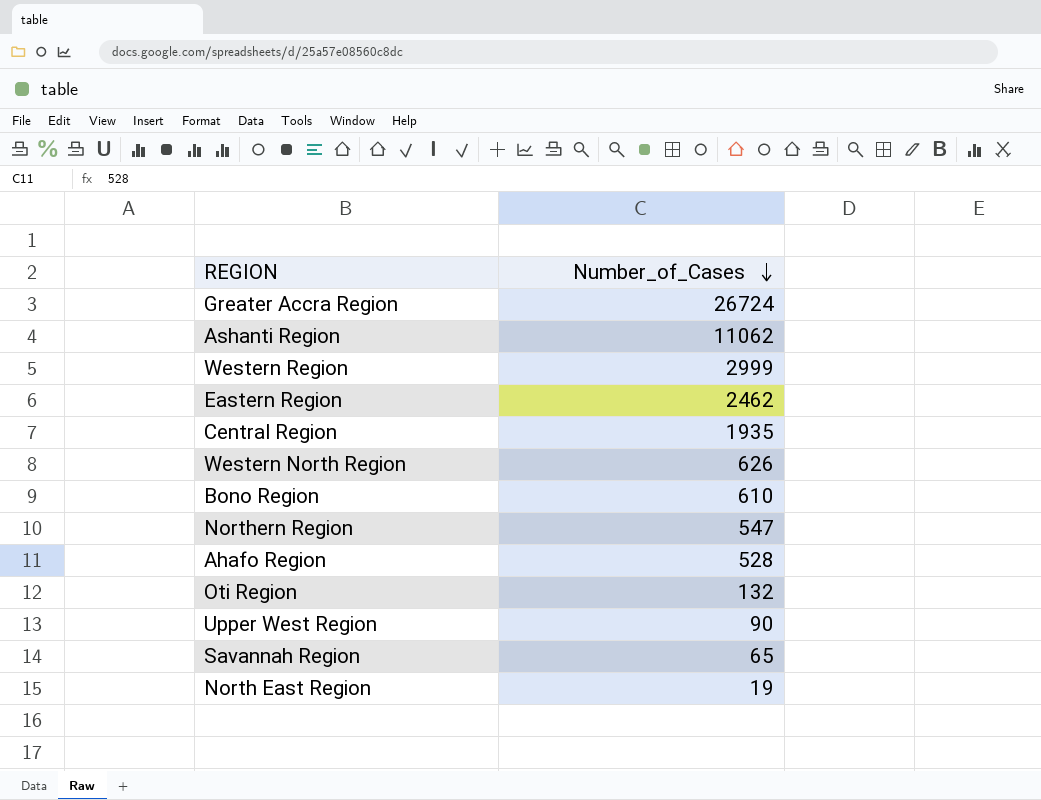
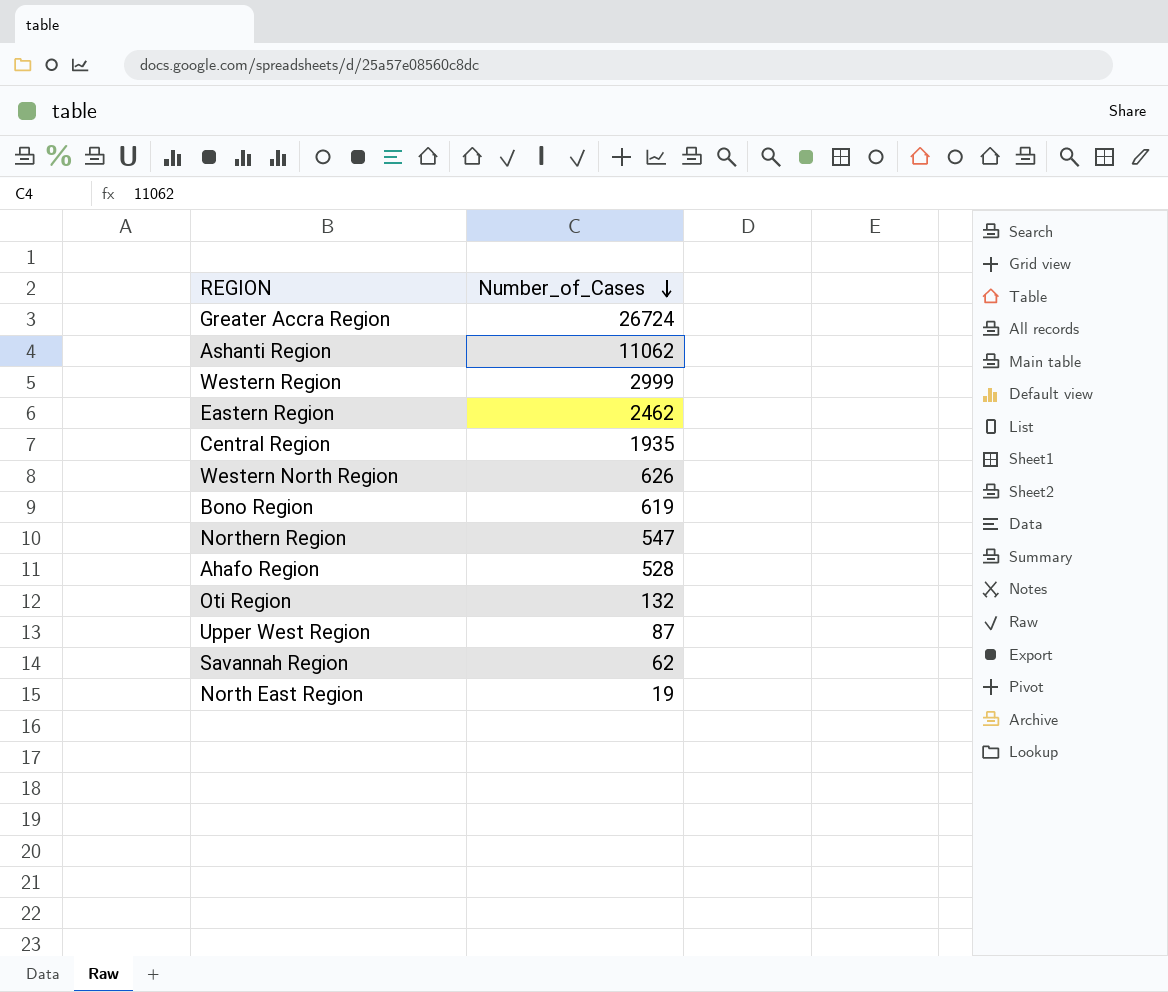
Bono Region | Number_of_Cases: 610 -> 619
Upper West Region | Number_of_Cases: 90 -> 87
Savannah Region | Number_of_Cases: 65 -> 62

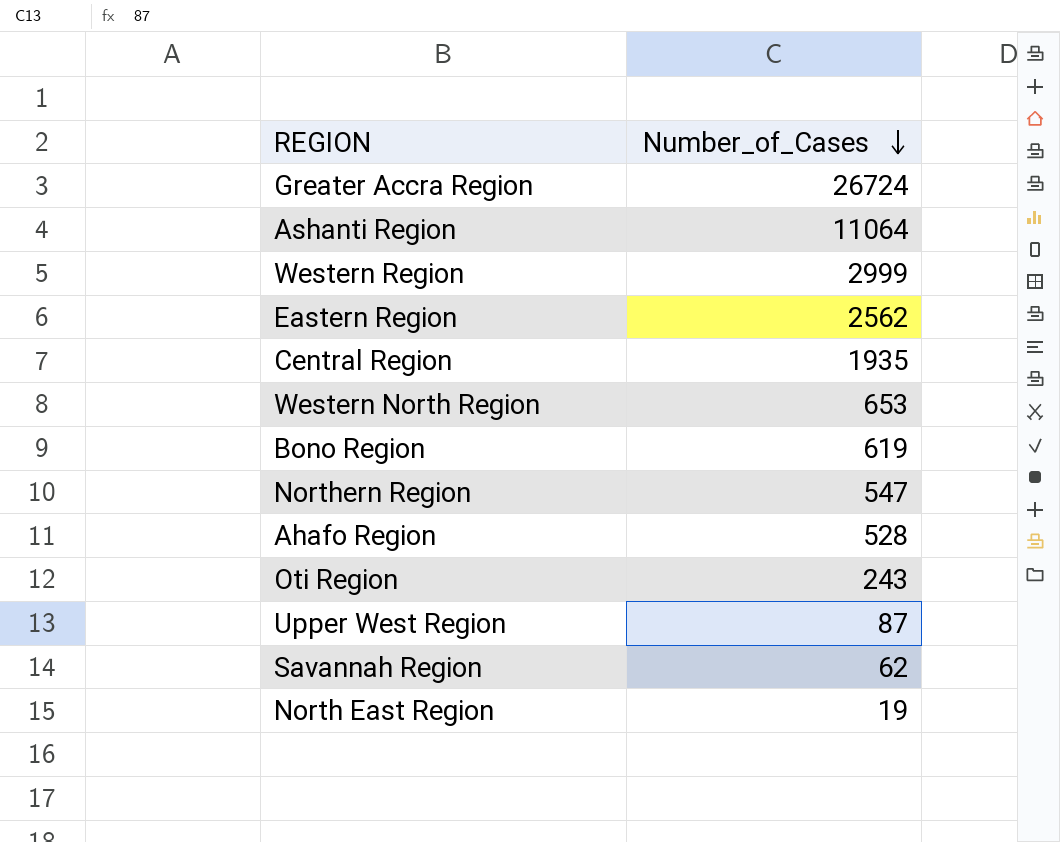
Ashanti Region | Number_of_Cases: 11062 -> 11064
Eastern Region | Number_of_Cases: 2462 -> 2562
Western North Region | Number_of_Cases: 626 -> 653
Oti Region | Number_of_Cases: 132 -> 243

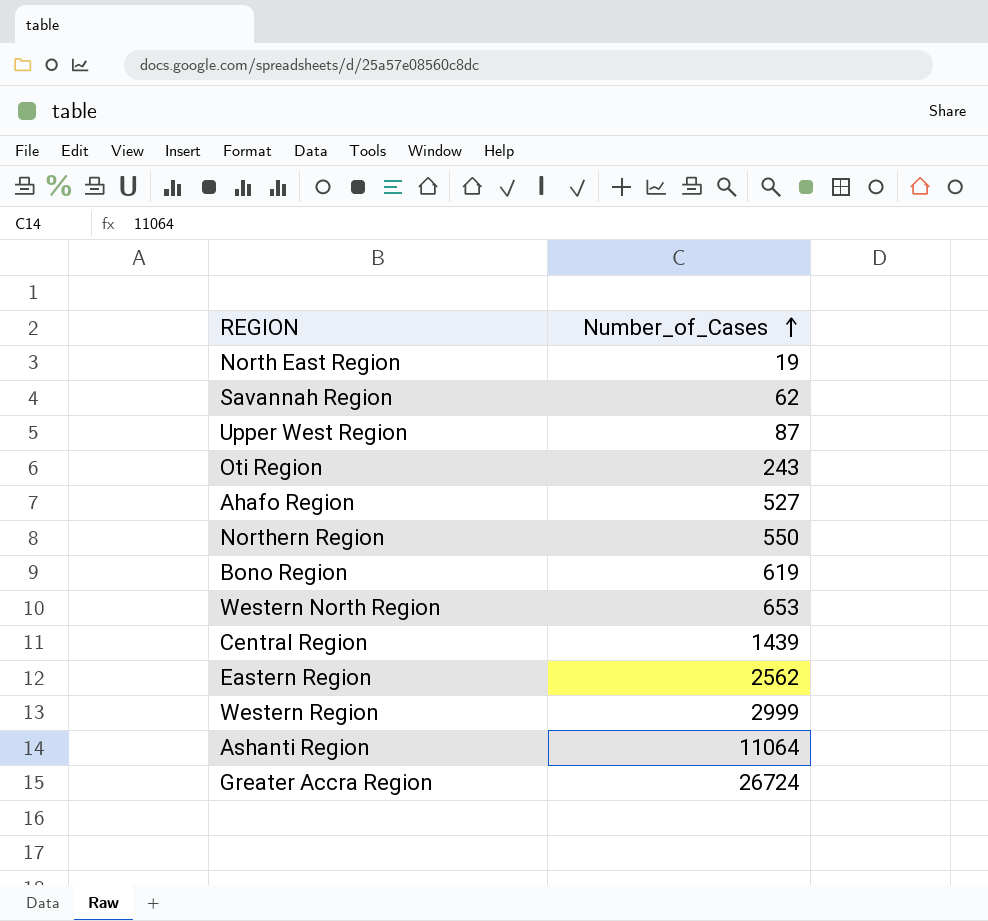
row order: Number_of_Cases descending -> Number_of_Cases ascending
Ahafo Region | Number_of_Cases: 528 -> 527
Northern Region | Number_of_Cases: 547 -> 550
Central Region | Number_of_Cases: 1935 -> 1439

